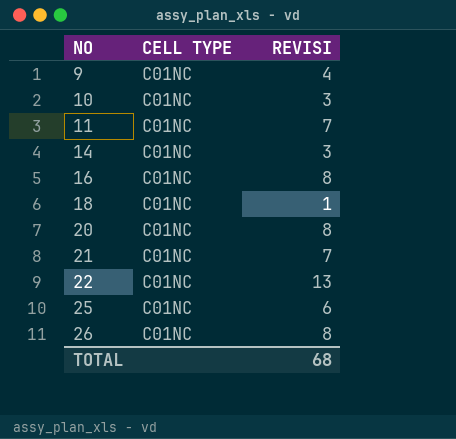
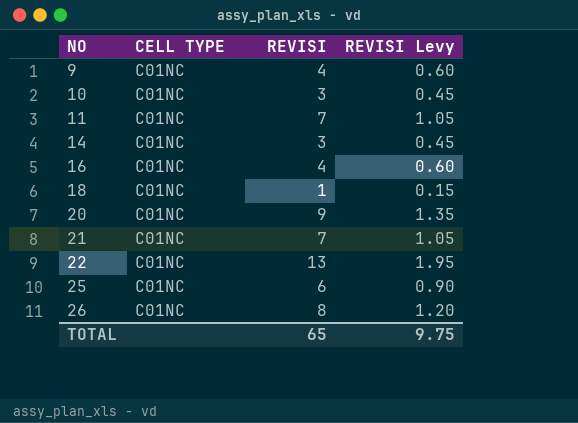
column REVISI Levy | formula: none -> [REVISI] * 0.15
16 | REVISI: 8 -> 4
20 | REVISI: 8 -> 9
TOTAL | REVISI: 68 -> 65

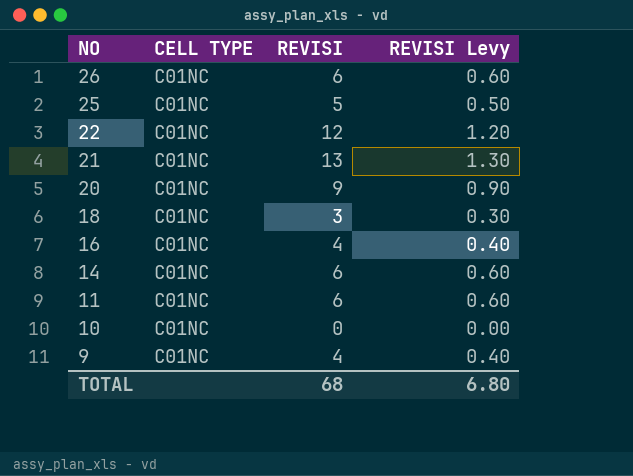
row order: NO ascending -> NO descending
column REVISI Levy | formula: [REVISI] * 0.15 -> [REVISI] * 0.1
26 | REVISI: 8 -> 6
25 | REVISI: 6 -> 5
22 | REVISI: 13 -> 12
21 | REVISI: 7 -> 13
18 | REVISI: 1 -> 3
14 | REVISI: 3 -> 6
11 | REVISI: 7 -> 6
10 | REVISI: 3 -> 0
TOTAL | REVISI: 65 -> 68
TOTAL | REVISI Levy: 9.75 -> 6.80

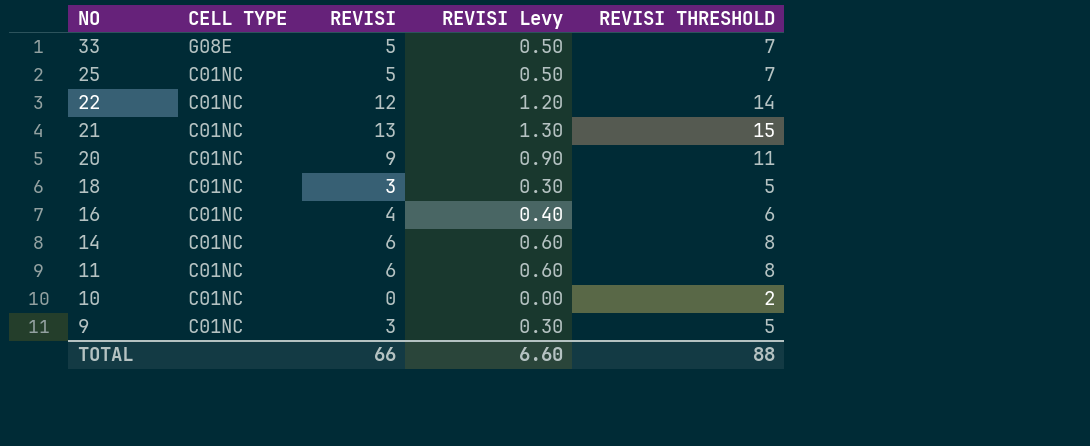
column REVISI THRESHOLD | formula: none -> [REVISI] + 2
row 26: C01NC | 6 | 0.60 -> none
row 33: none -> G08E | 5 | 0.50 | 7
9 | REVISI: 4 -> 3
9 | REVISI Levy: 0.40 -> 0.30
TOTAL | REVISI: 68 -> 66
TOTAL | REVISI Levy: 6.80 -> 6.60

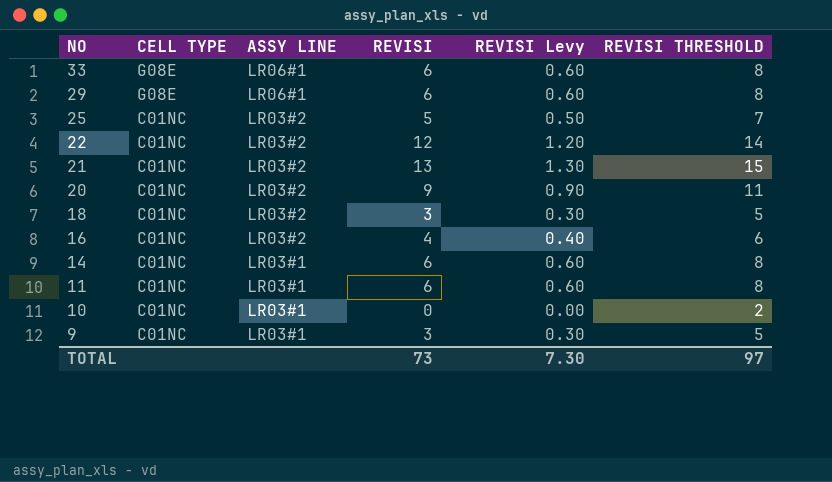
column ASSY LINE | position: none -> 3
33 | REVISI: 5 -> 6
33 | REVISI Levy: 0.50 -> 0.60
33 | REVISI THRESHOLD: 7 -> 8
row 29: none -> G08E | LR06#1 | 6 | 0.60 | 8
TOTAL | REVISI: 66 -> 73
TOTAL | REVISI Levy: 6.60 -> 7.30
TOTAL | REVISI THRESHOLD: 88 -> 97

